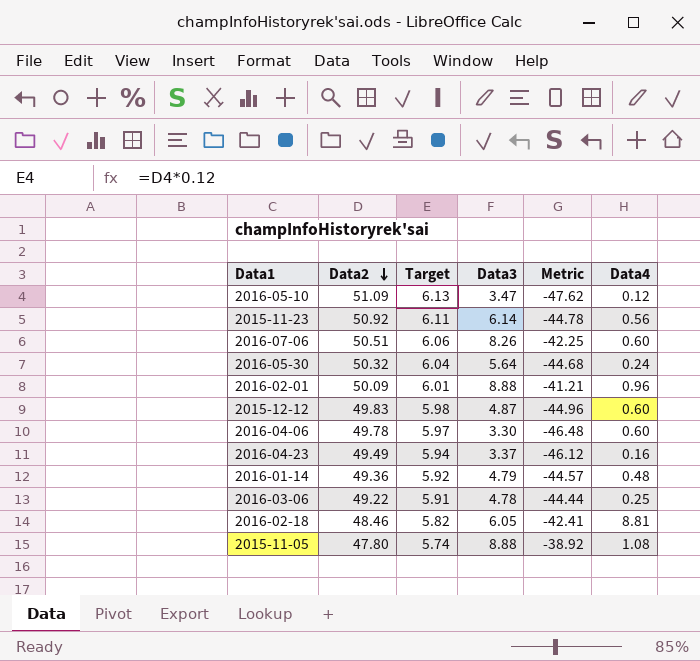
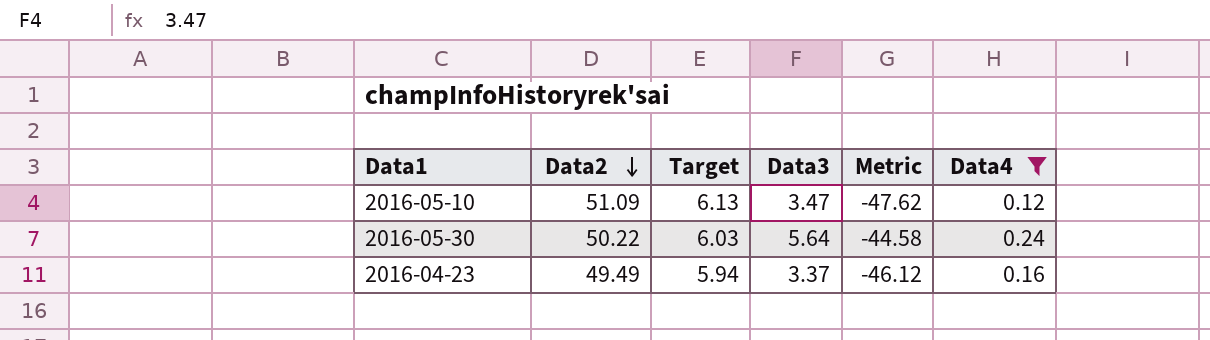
filter: none -> Data4 <= 0.24
2016-05-30 | Data2: 50.32 -> 50.22
2016-05-30 | Target: 6.04 -> 6.03
2016-05-30 | Metric: -44.68 -> -44.58

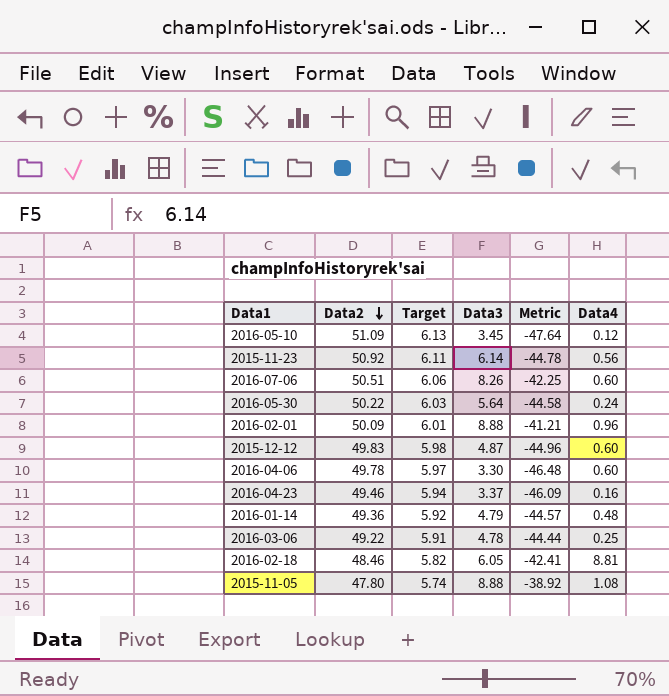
filter: Data4 <= 0.24 -> none
2016-05-10 | Data3: 3.47 -> 3.45
2016-05-10 | Metric: -47.62 -> -47.64
2016-04-23 | Data2: 49.49 -> 49.46
2016-04-23 | Metric: -46.12 -> -46.09

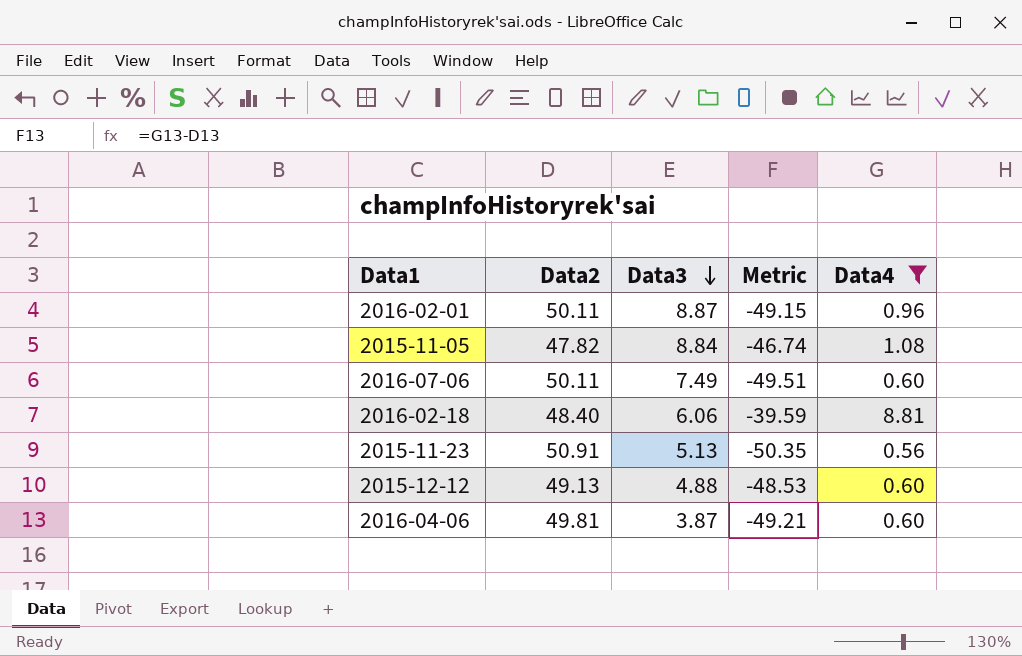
filter: none -> Data4 >= 0.56
row order: Data2 descending -> Data3 descending
column Target | formula: [Data2] * 0.12 -> none
column Metric | formula: [Data3] - [Data2] -> [Data4] - [Data2]
2016-02-01 | Data2: 50.09 -> 50.11
2016-02-01 | Data3: 8.88 -> 8.87
2015-11-05 | Data2: 47.80 -> 47.82
2015-11-05 | Data3: 8.88 -> 8.84
2016-07-06 | Data2: 50.51 -> 50.11
2016-07-06 | Data3: 8.26 -> 7.49
2016-02-18 | Data2: 48.46 -> 48.40
2016-02-18 | Data3: 6.05 -> 6.06
2015-11-23 | Data2: 50.92 -> 50.91
2015-11-23 | Data3: 6.14 -> 5.13
2015-12-12 | Data2: 49.83 -> 49.13
2015-12-12 | Data3: 4.87 -> 4.88
2016-04-06 | Data2: 49.78 -> 49.81
2016-04-06 | Data3: 3.30 -> 3.87

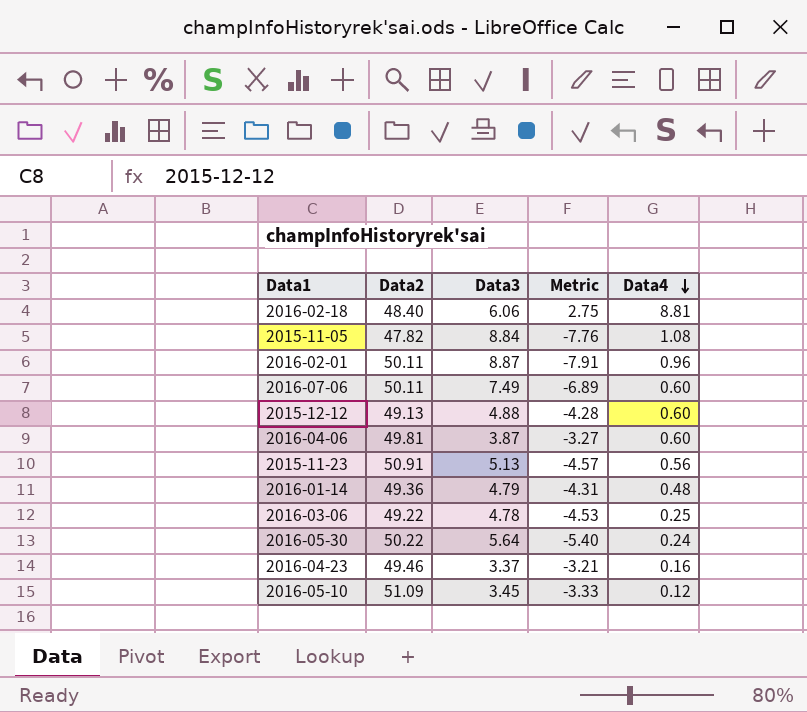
filter: Data4 >= 0.56 -> none
row order: Data3 descending -> Data4 descending
column Metric | formula: [Data4] - [Data2] -> [Data4] - [Data3]

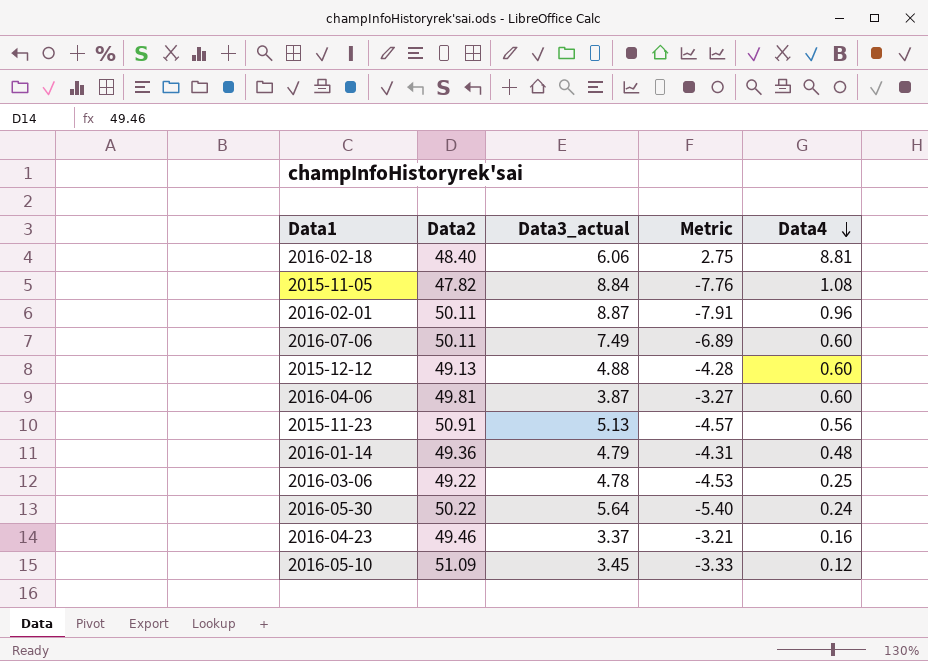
column name: Data3 -> Data3_actual

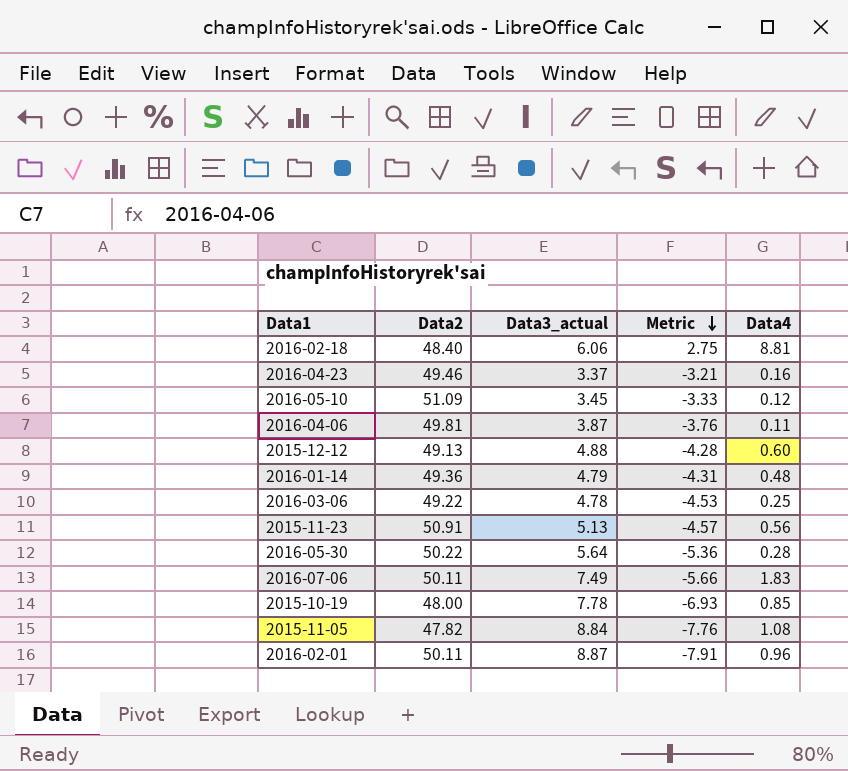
row order: Data4 descending -> Metric descending
2016-04-06 | Metric: -3.27 -> -3.76
2016-04-06 | Data4: 0.60 -> 0.11
2016-05-30 | Metric: -5.40 -> -5.36
2016-05-30 | Data4: 0.24 -> 0.28
2016-07-06 | Metric: -6.89 -> -5.66
2016-07-06 | Data4: 0.60 -> 1.83
row 2015-10-19: none -> 48.00 | 7.78 | -6.93 | 0.85

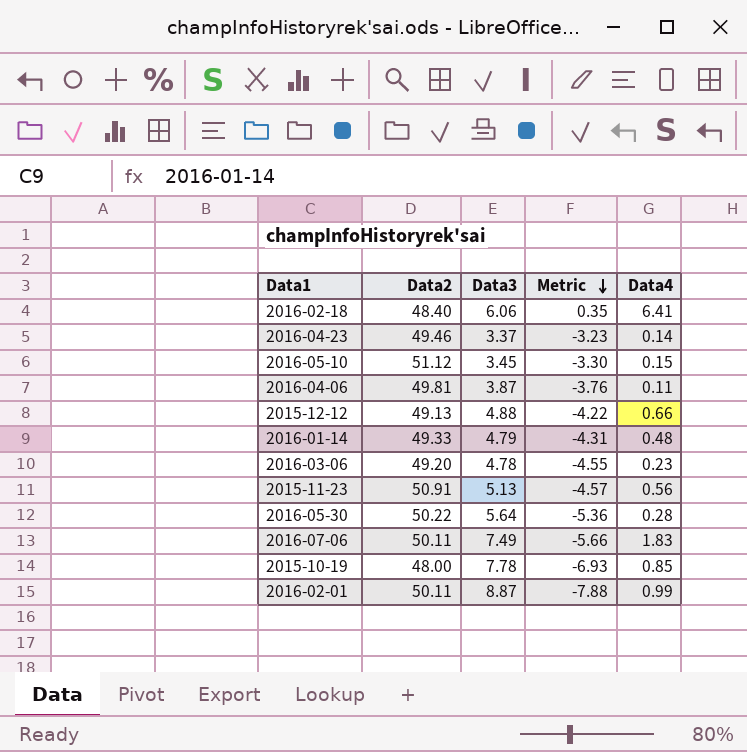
column name: Data3_actual -> Data3
row 2015-11-05: 47.82 | 8.84 | -7.76 | 1.08 -> none
2016-02-18 | Metric: 2.75 -> 0.35
2016-02-18 | Data4: 8.81 -> 6.41
2016-04-23 | Metric: -3.21 -> -3.23
2016-04-23 | Data4: 0.16 -> 0.14
2016-05-10 | Data2: 51.09 -> 51.12
2016-05-10 | Metric: -3.33 -> -3.30
2016-05-10 | Data4: 0.12 -> 0.15
2015-12-12 | Metric: -4.28 -> -4.22
2015-12-12 | Data4: 0.60 -> 0.66
2016-01-14 | Data2: 49.36 -> 49.33
2016-03-06 | Data2: 49.22 -> 49.20
2016-03-06 | Metric: -4.53 -> -4.55
2016-03-06 | Data4: 0.25 -> 0.23
2016-02-01 | Metric: -7.91 -> -7.88
2016-02-01 | Data4: 0.96 -> 0.99

